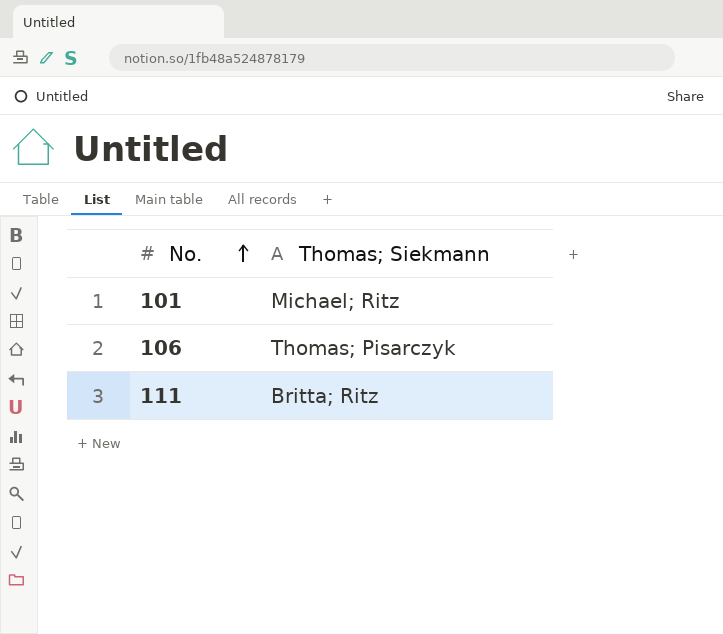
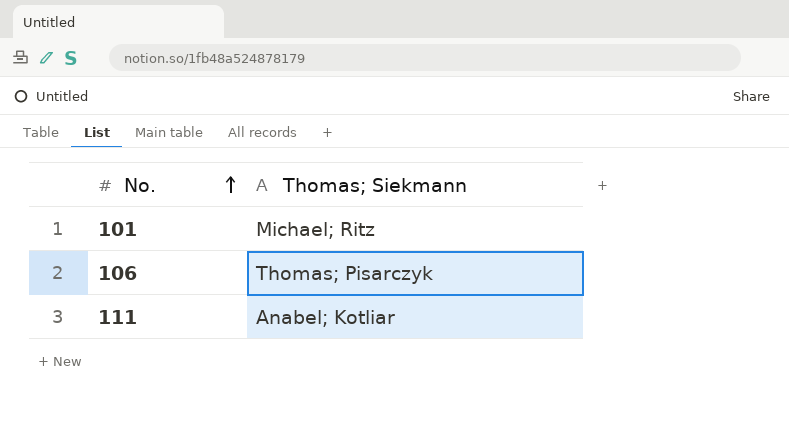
111 | Thomas; Siekmann: Britta; Ritz -> Anabel; Kotliar

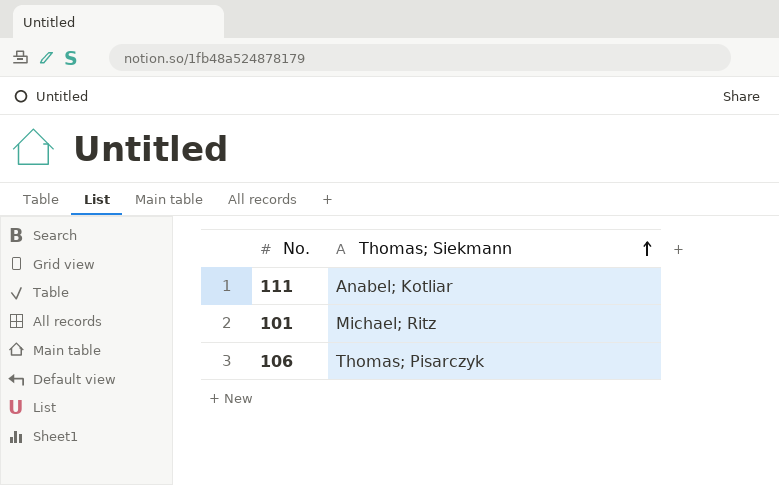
row order: No. ascending -> Thomas; Siekmann ascending

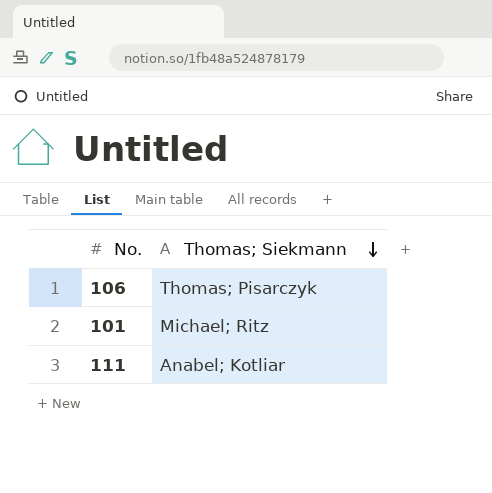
row order: Thomas; Siekmann ascending -> Thomas; Siekmann descending

